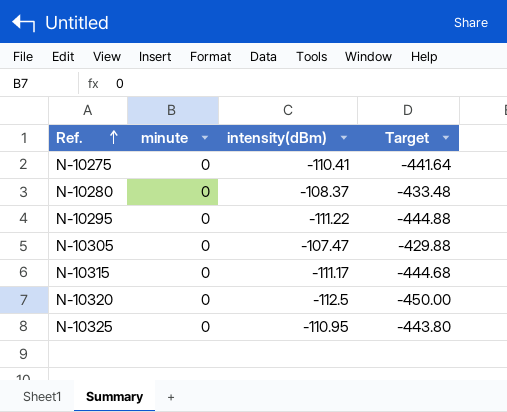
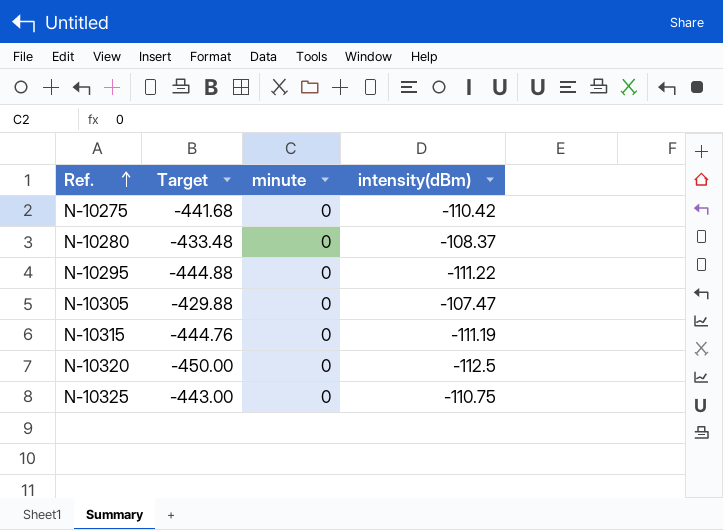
column Target | position: 4 -> 2
N-10275 | Target: -441.64 -> -441.68
N-10275 | intensity(dBm): -110.41 -> -110.42
N-10315 | Target: -444.68 -> -444.76
N-10315 | intensity(dBm): -111.17 -> -111.19
N-10325 | Target: -443.80 -> -443.00
N-10325 | intensity(dBm): -110.95 -> -110.75

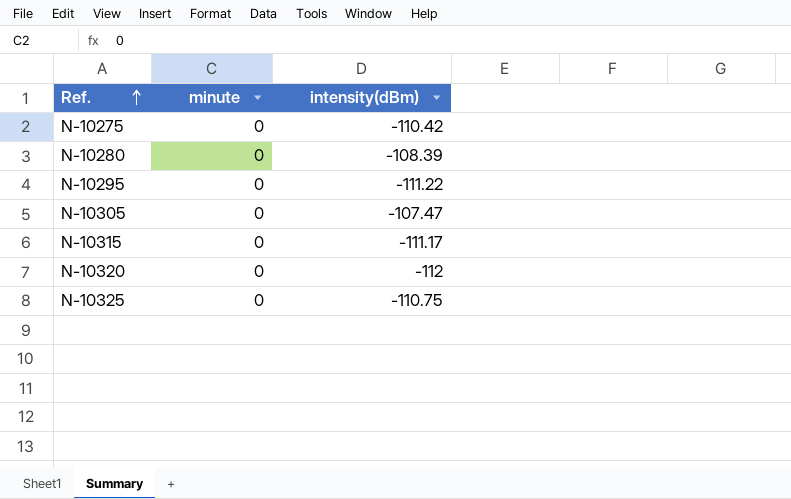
column Target | formula: [intensity(dBm)] * 4 -> none
N-10280 | intensity(dBm): -108.37 -> -108.39
N-10315 | intensity(dBm): -111.19 -> -111.17
N-10320 | intensity(dBm): -112.5 -> -112

